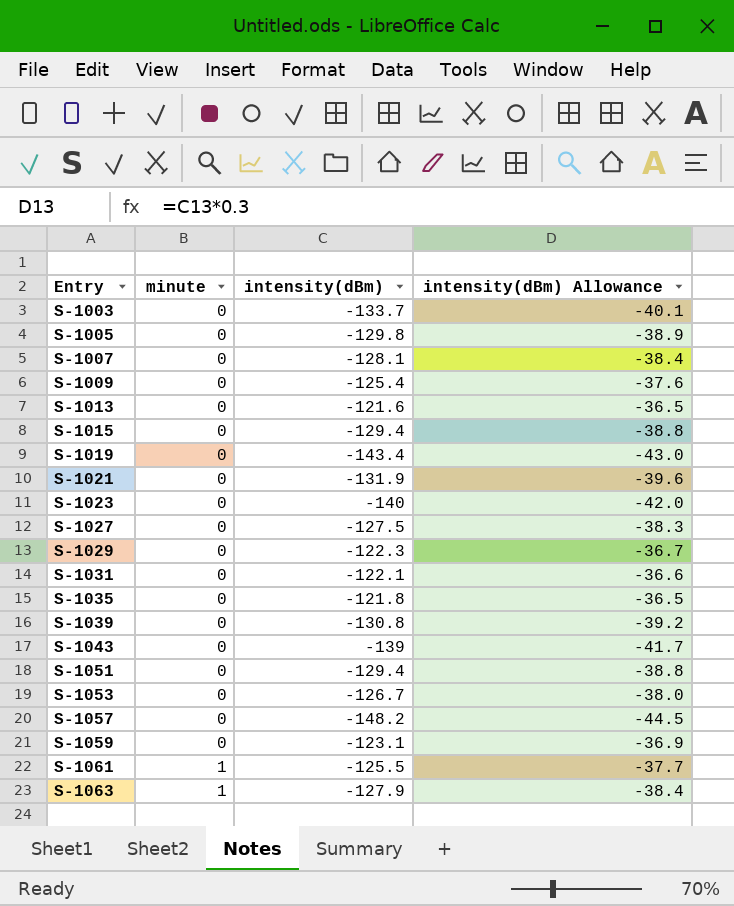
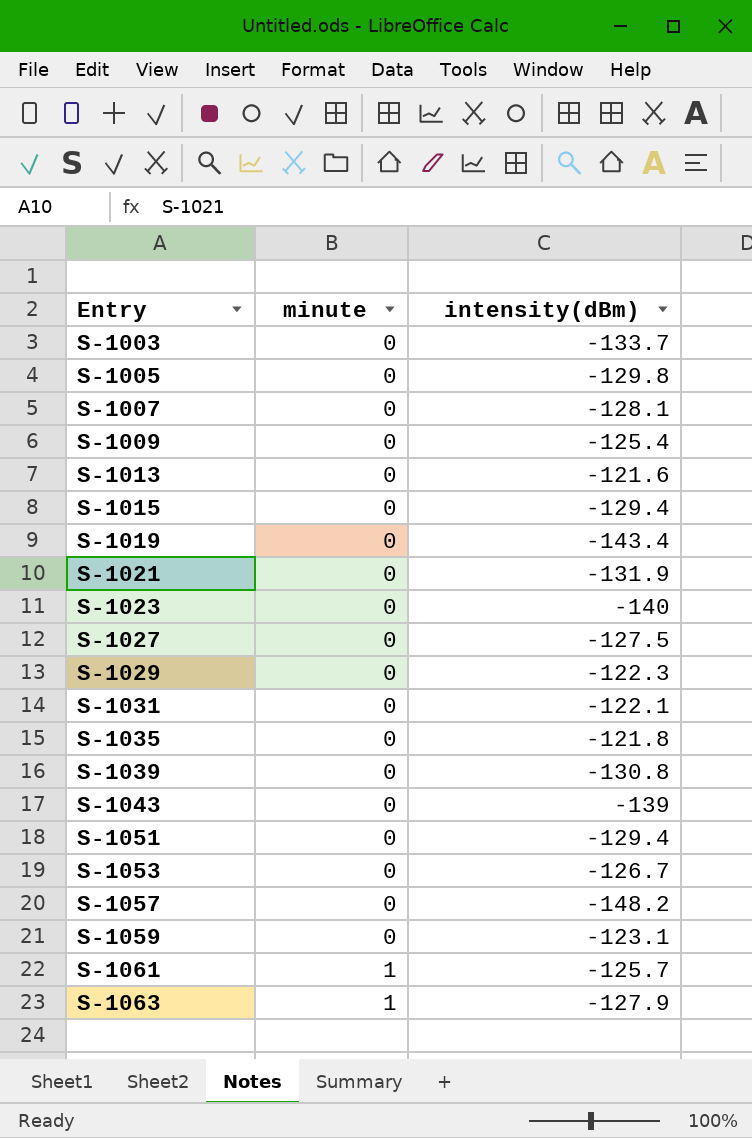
column intensity(dBm) Allowance | formula: [intensity(dBm)] * 0.3 -> none
S-1061 | intensity(dBm): -125.5 -> -125.7

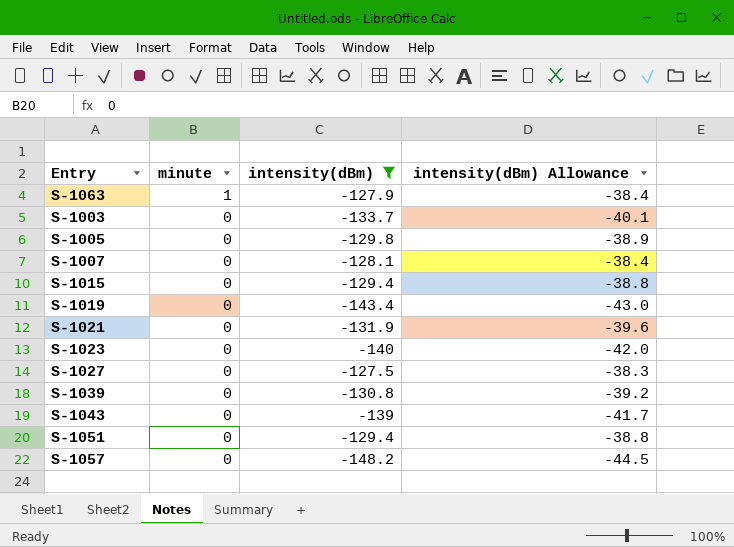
filter: none -> intensity(dBm) <= -127.5
row order: Entry ascending -> minute descending
column intensity(dBm) Allowance | formula: none -> [intensity(dBm)] * 0.3

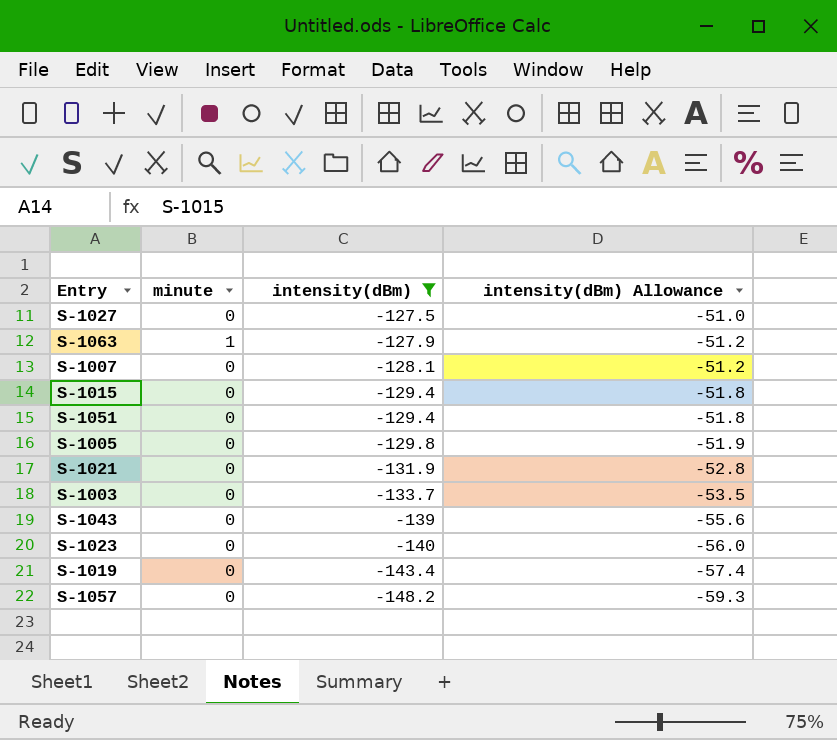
row order: minute descending -> intensity(dBm) descending
column intensity(dBm) Allowance | formula: [intensity(dBm)] * 0.3 -> [intensity(dBm)] * 0.4
row S-1039: 0 | -130.8 | -39.2 -> none

